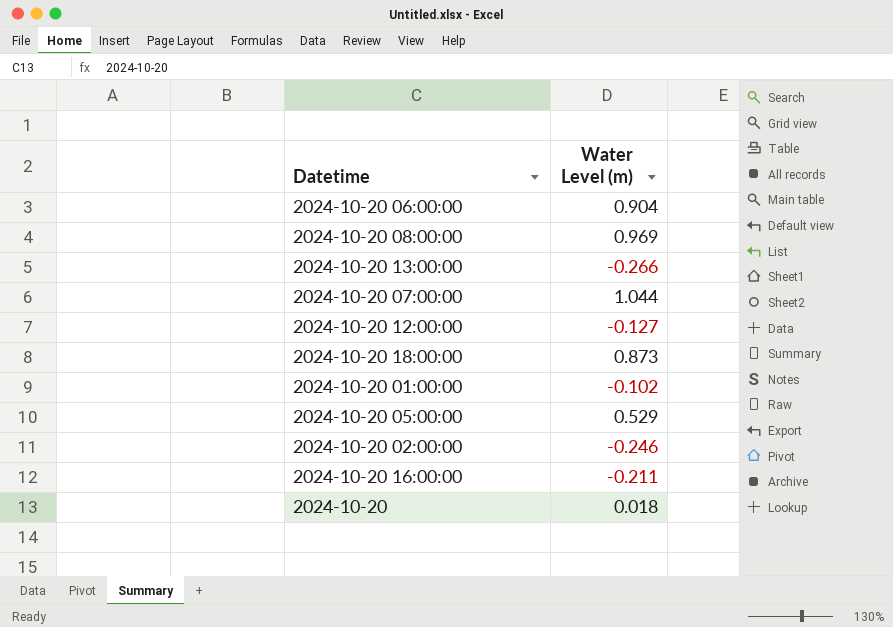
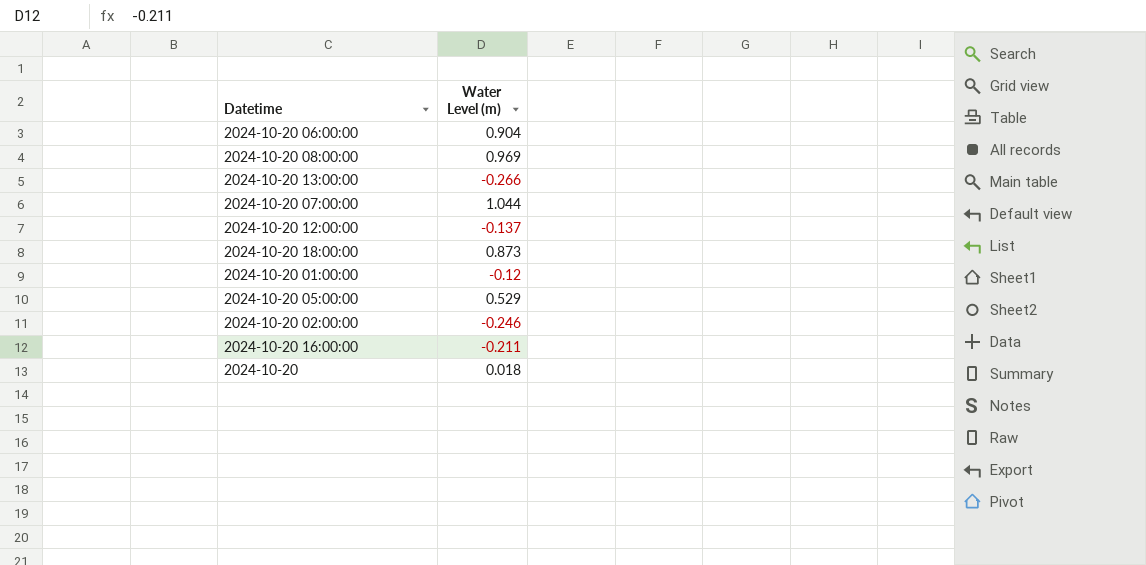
2024-10-20 12:00:00 | Water Level (m): -0.127 -> -0.137
2024-10-20 01:00:00 | Water Level (m): -0.102 -> -0.12

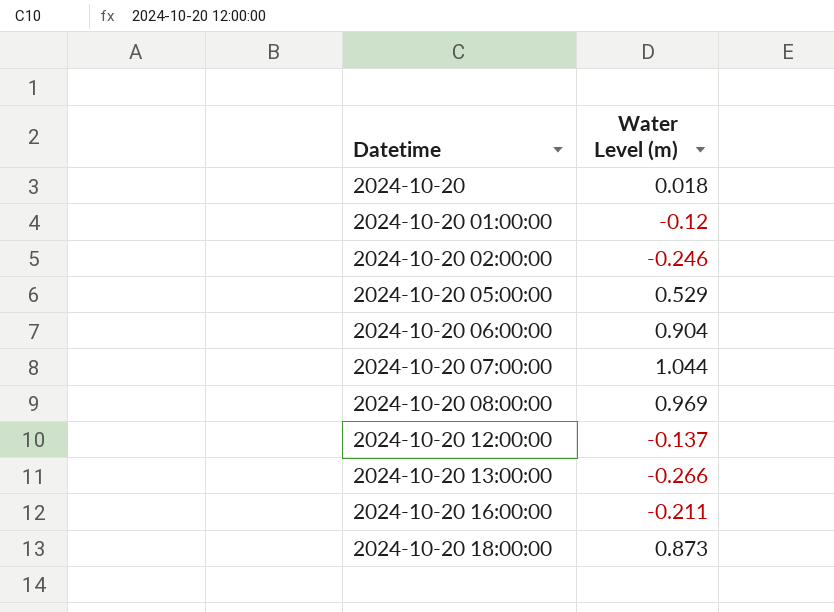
row order: none -> Datetime ascending

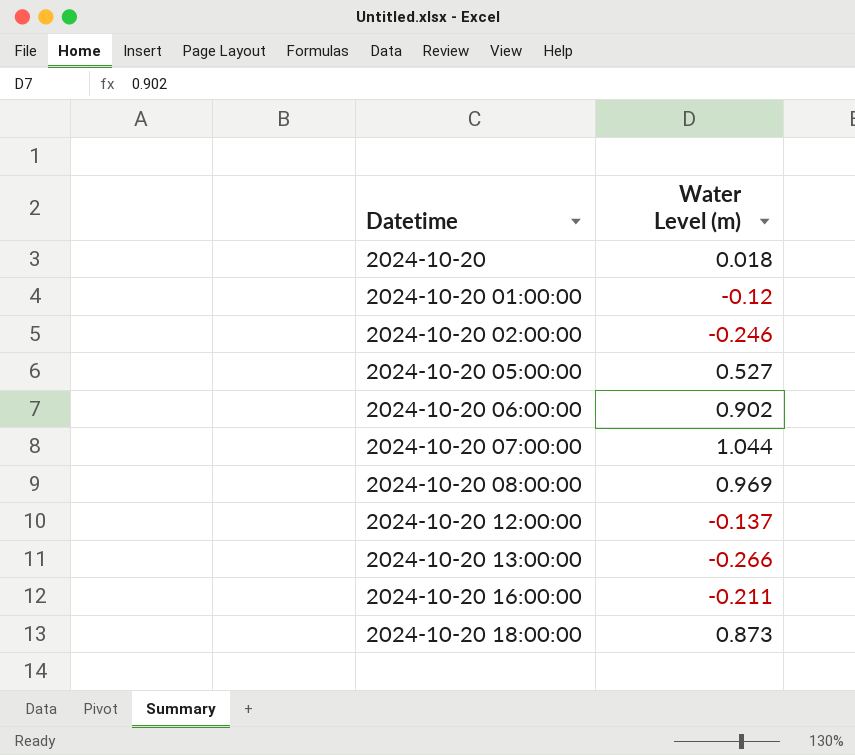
2024-10-20 05:00:00 | Water Level (m): 0.529 -> 0.527
2024-10-20 06:00:00 | Water Level (m): 0.904 -> 0.902

